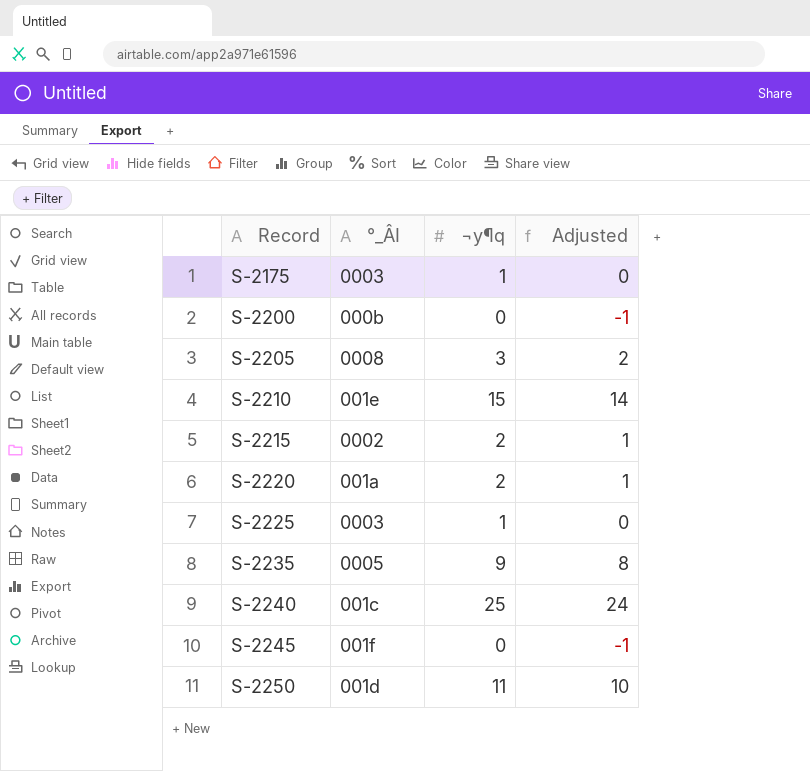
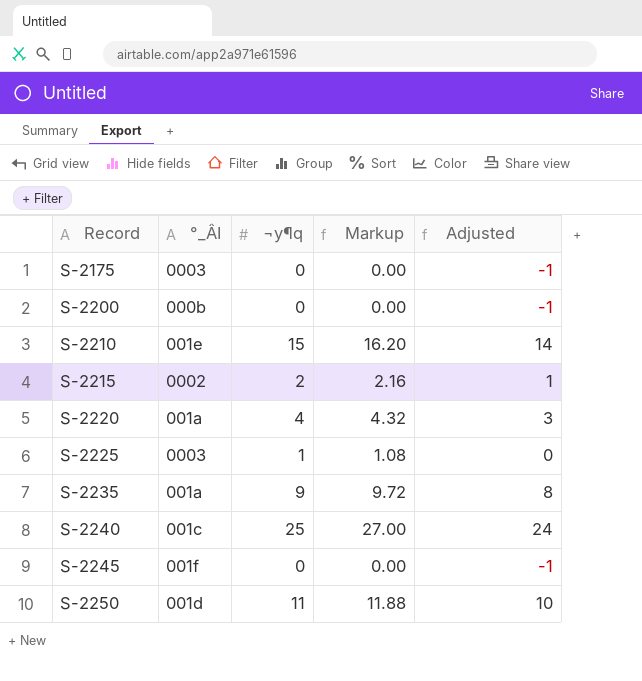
column Markup | formula: none -> [¬y¶q] * 1.08
row S-2205: 0008 | 3 | 2 -> none
S-2175 | ¬y¶q: 1 -> 0
S-2175 | Adjusted: 0 -> -1
S-2220 | ¬y¶q: 2 -> 4
S-2220 | Adjusted: 1 -> 3
S-2235 | °_ÂI: 0005 -> 001a

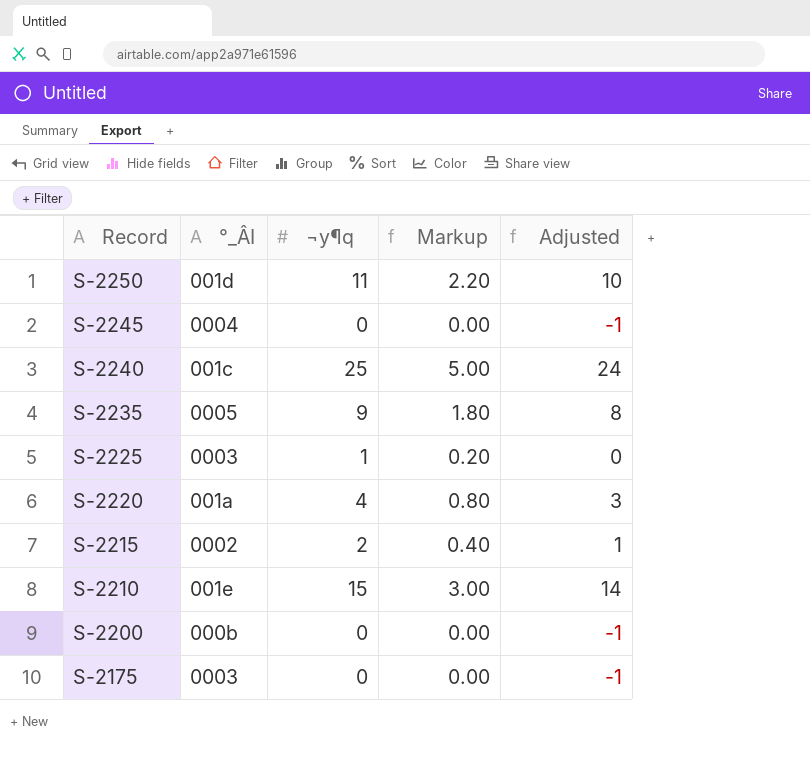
row order: Record ascending -> Record descending
column Markup | formula: [¬y¶q] * 1.08 -> [¬y¶q] * 0.2
S-2245 | °_ÂI: 001f -> 0004
S-2235 | °_ÂI: 001a -> 0005

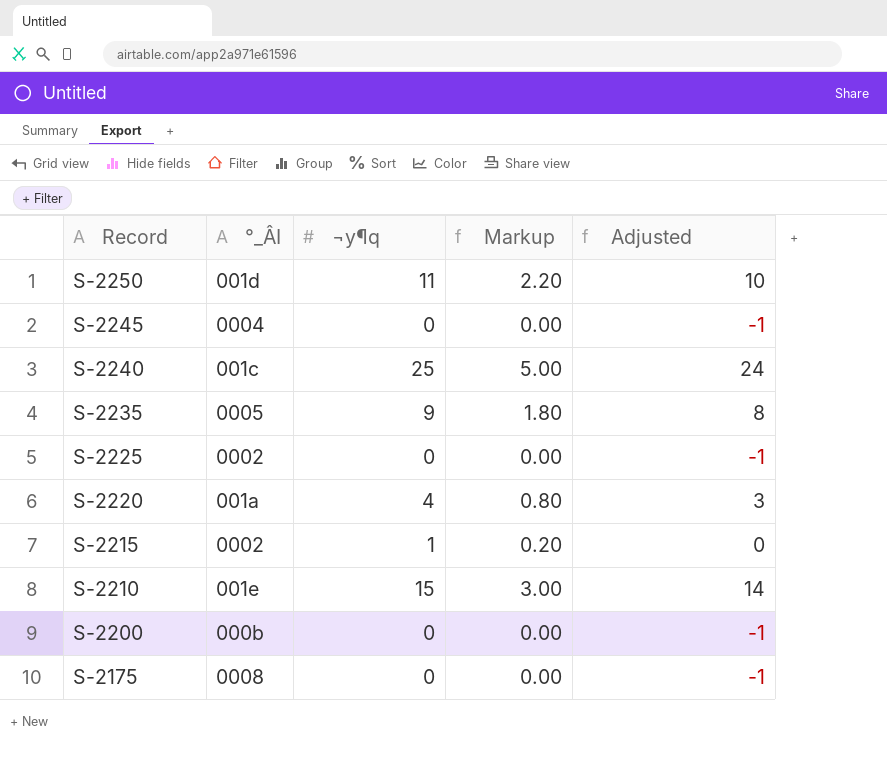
S-2225 | °_ÂI: 0003 -> 0002
S-2225 | ¬y¶q: 1 -> 0
S-2225 | Markup: 0.20 -> 0.00
S-2225 | Adjusted: 0 -> -1
S-2215 | ¬y¶q: 2 -> 1
S-2215 | Markup: 0.40 -> 0.20
S-2215 | Adjusted: 1 -> 0
S-2175 | °_ÂI: 0003 -> 0008

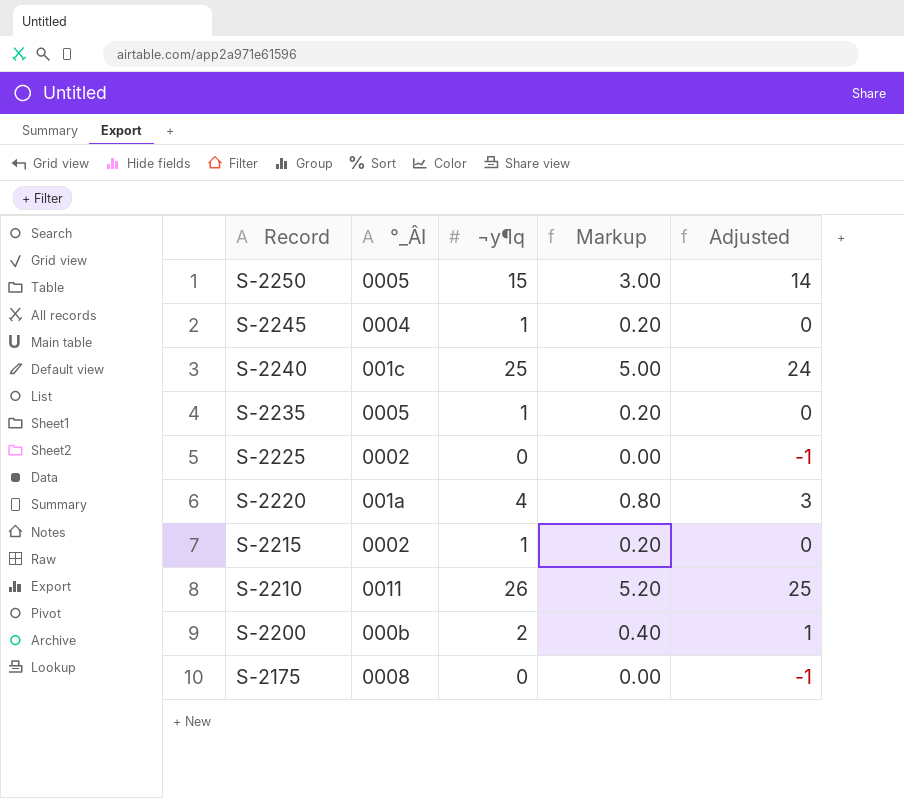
S-2250 | °_ÂI: 001d -> 0005
S-2250 | ¬y¶q: 11 -> 15
S-2250 | Markup: 2.20 -> 3.00
S-2250 | Adjusted: 10 -> 14
S-2245 | ¬y¶q: 0 -> 1
S-2245 | Markup: 0.00 -> 0.20
S-2245 | Adjusted: -1 -> 0
S-2235 | ¬y¶q: 9 -> 1
S-2235 | Markup: 1.80 -> 0.20
S-2235 | Adjusted: 8 -> 0
S-2210 | °_ÂI: 001e -> 0011
S-2210 | ¬y¶q: 15 -> 26
S-2210 | Markup: 3.00 -> 5.20
S-2210 | Adjusted: 14 -> 25
S-2200 | ¬y¶q: 0 -> 2
S-2200 | Markup: 0.00 -> 0.40
S-2200 | Adjusted: -1 -> 1

